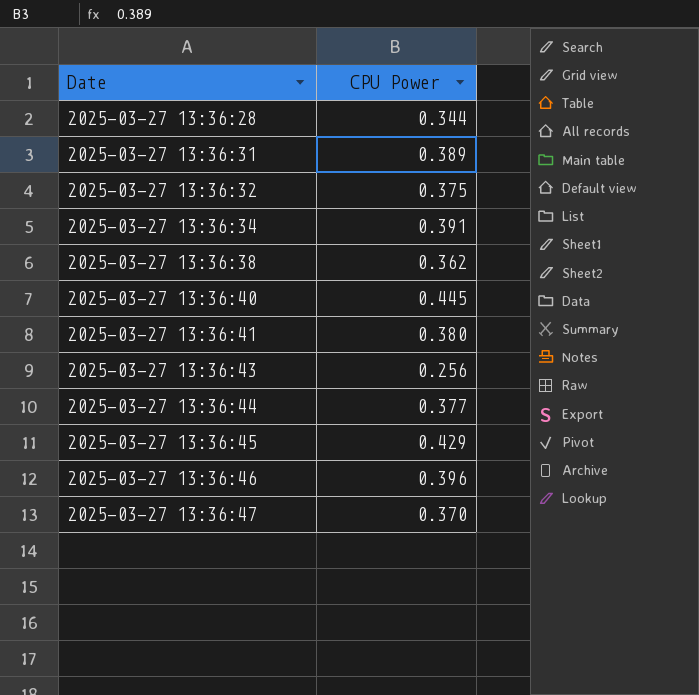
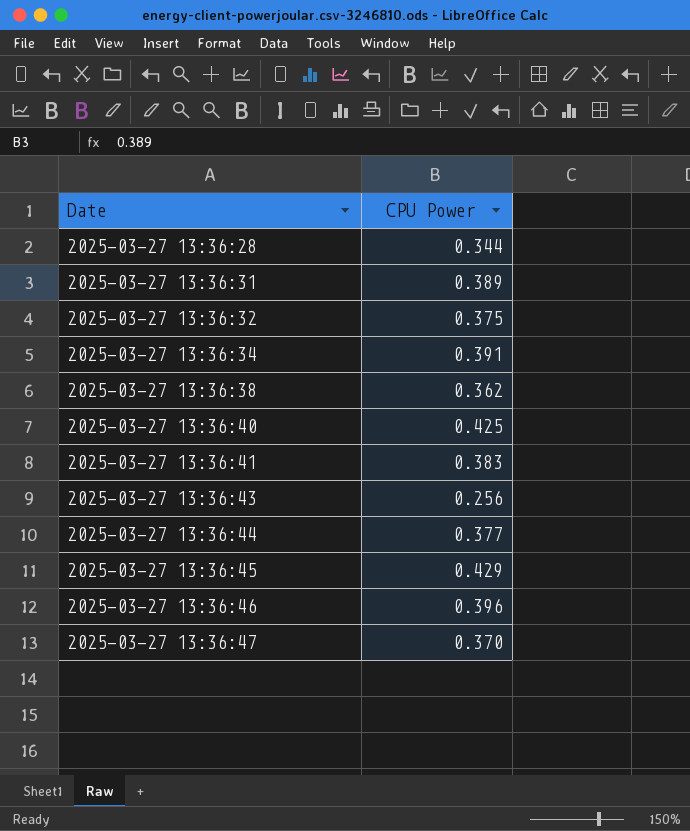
2025-03-27 13:36:40 | CPU Power: 0.445 -> 0.425
2025-03-27 13:36:41 | CPU Power: 0.380 -> 0.383

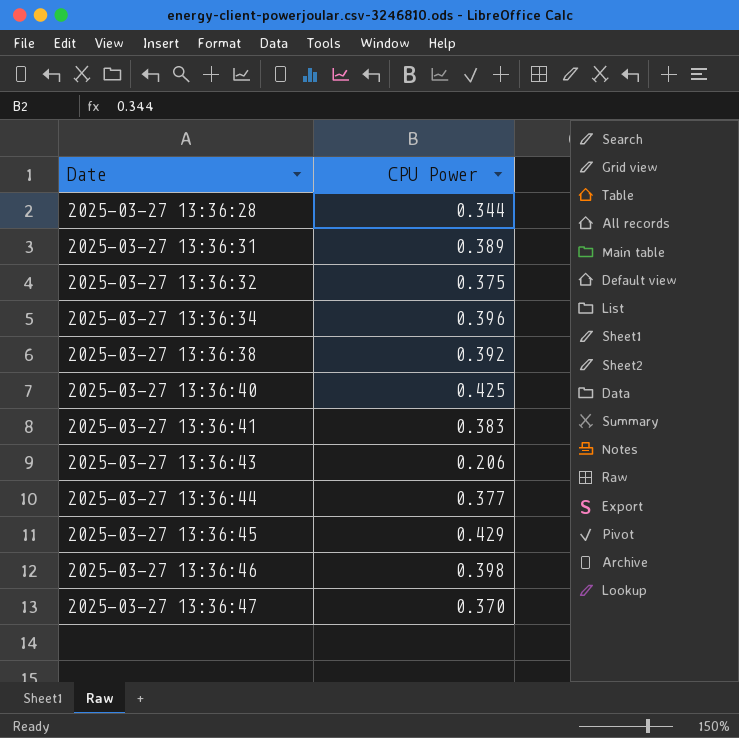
2025-03-27 13:36:34 | CPU Power: 0.391 -> 0.396
2025-03-27 13:36:38 | CPU Power: 0.362 -> 0.392
2025-03-27 13:36:43 | CPU Power: 0.256 -> 0.206
2025-03-27 13:36:46 | CPU Power: 0.396 -> 0.398

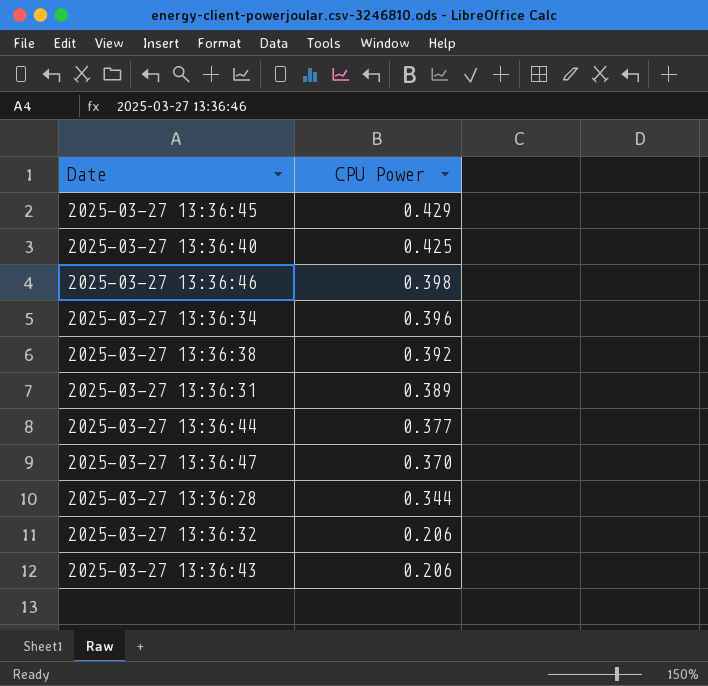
row order: Date ascending -> CPU Power descending
row 2025-03-27 13:36:41: 0.383 -> none
2025-03-27 13:36:32 | CPU Power: 0.375 -> 0.206

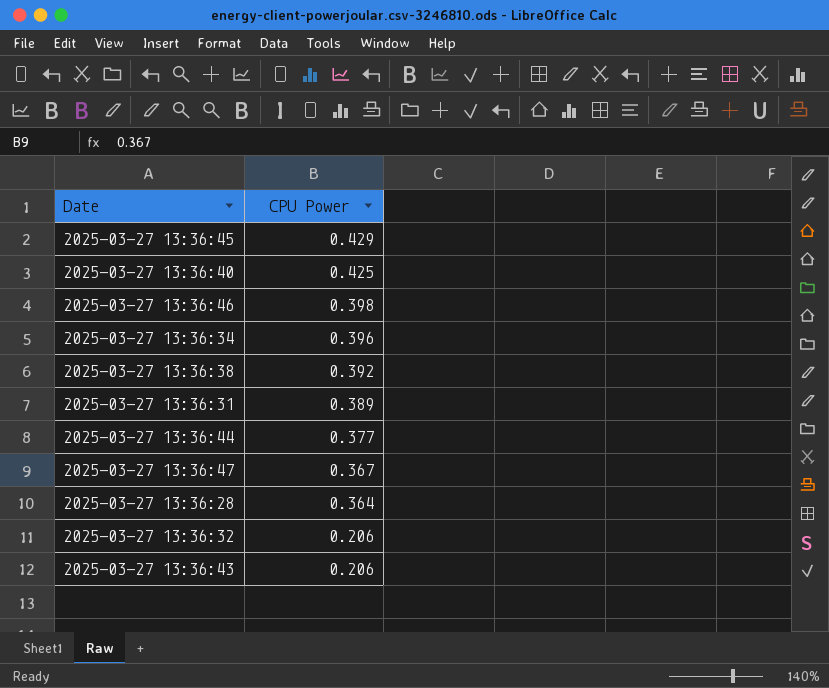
2025-03-27 13:36:47 | CPU Power: 0.370 -> 0.367
2025-03-27 13:36:28 | CPU Power: 0.344 -> 0.364

